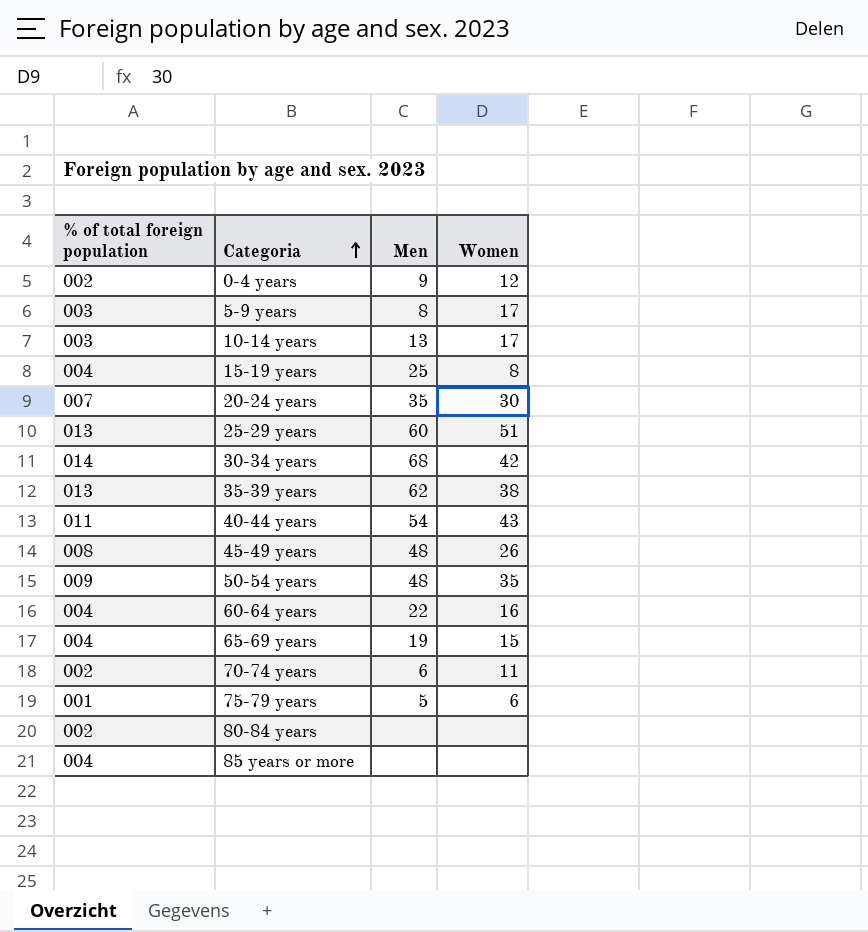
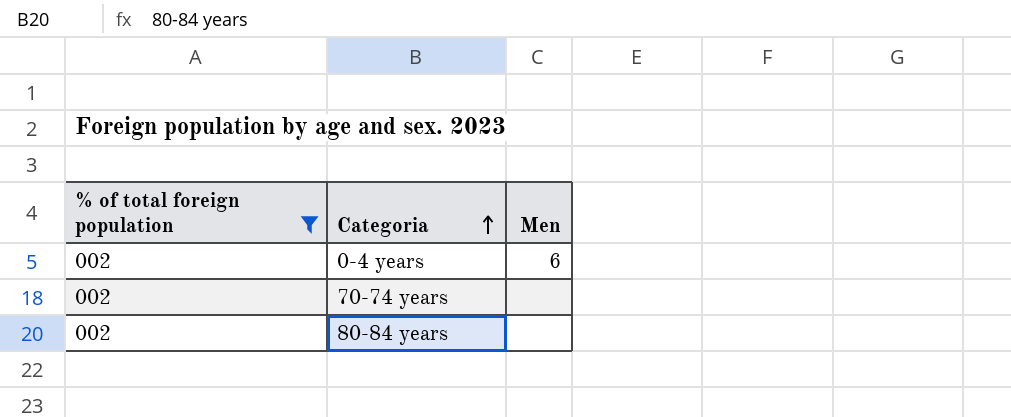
filter: none -> % of total foreign population = 002
column Women | position: 4 -> none
0-4 years | Men: 9 -> 6
70-74 years | Men: 6 -> none

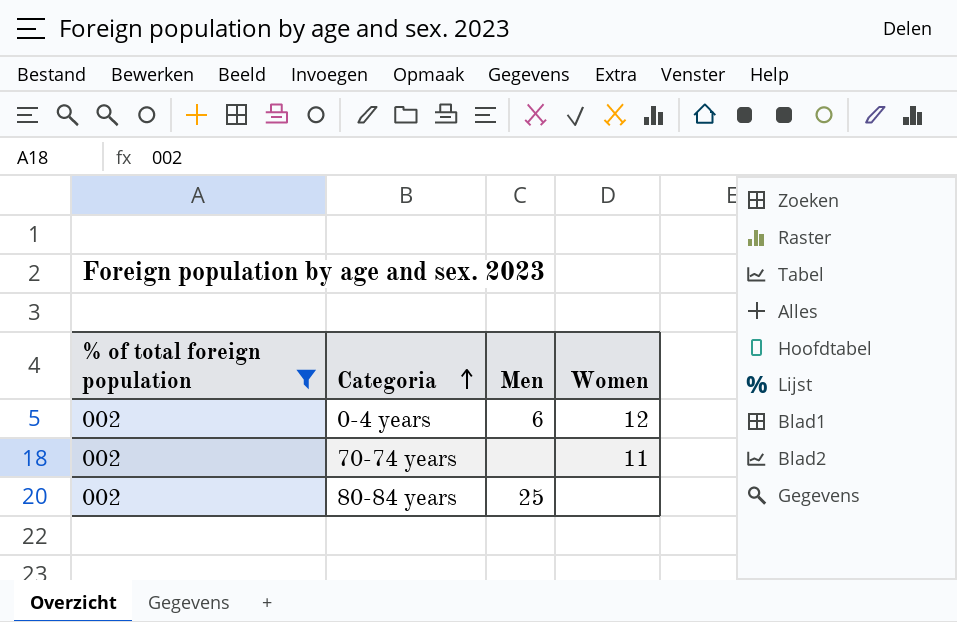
column Women | position: none -> 4
80-84 years | Men: none -> 25

